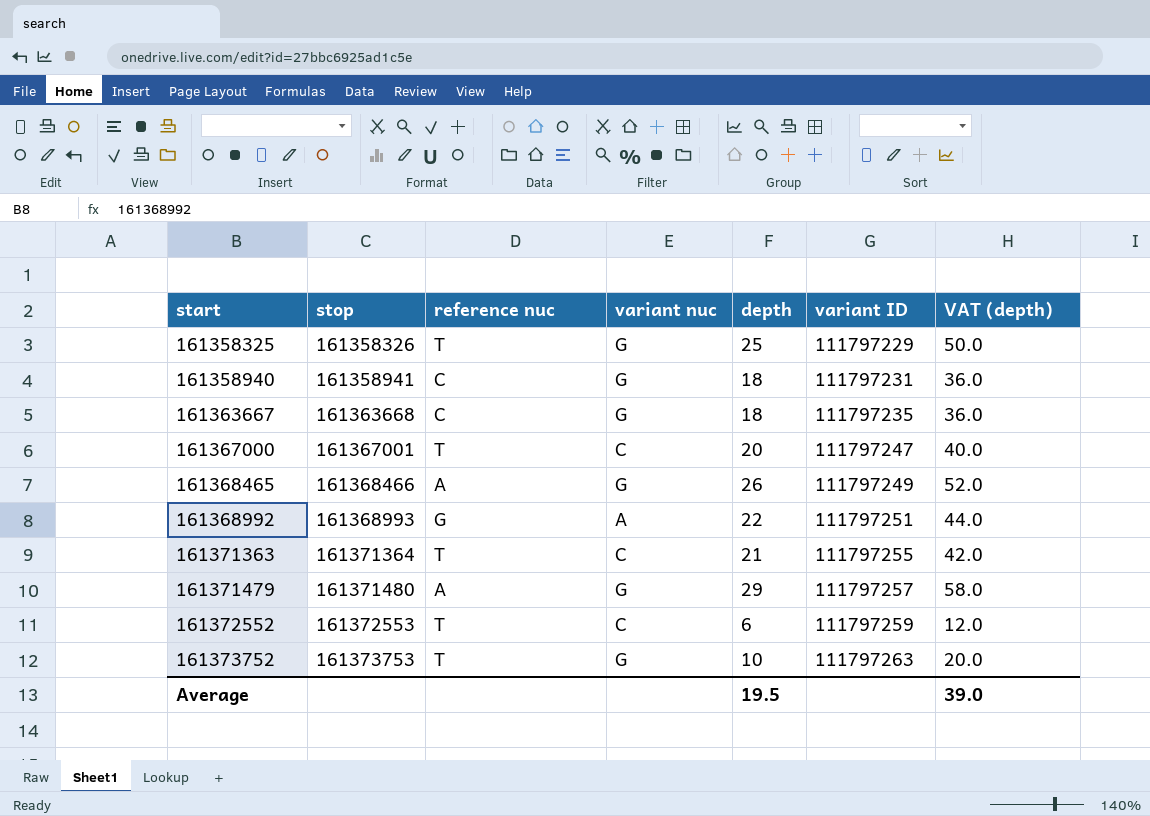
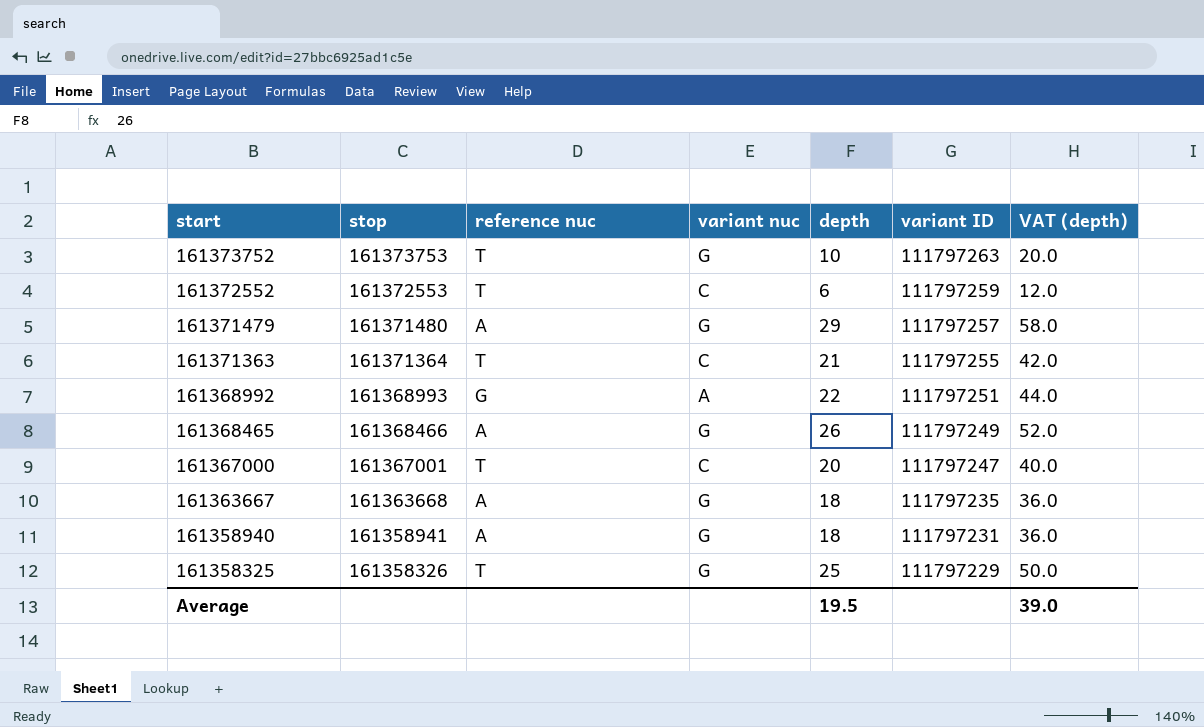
row order: start ascending -> start descending
161363667 | reference nuc: C -> A
161358940 | reference nuc: C -> A

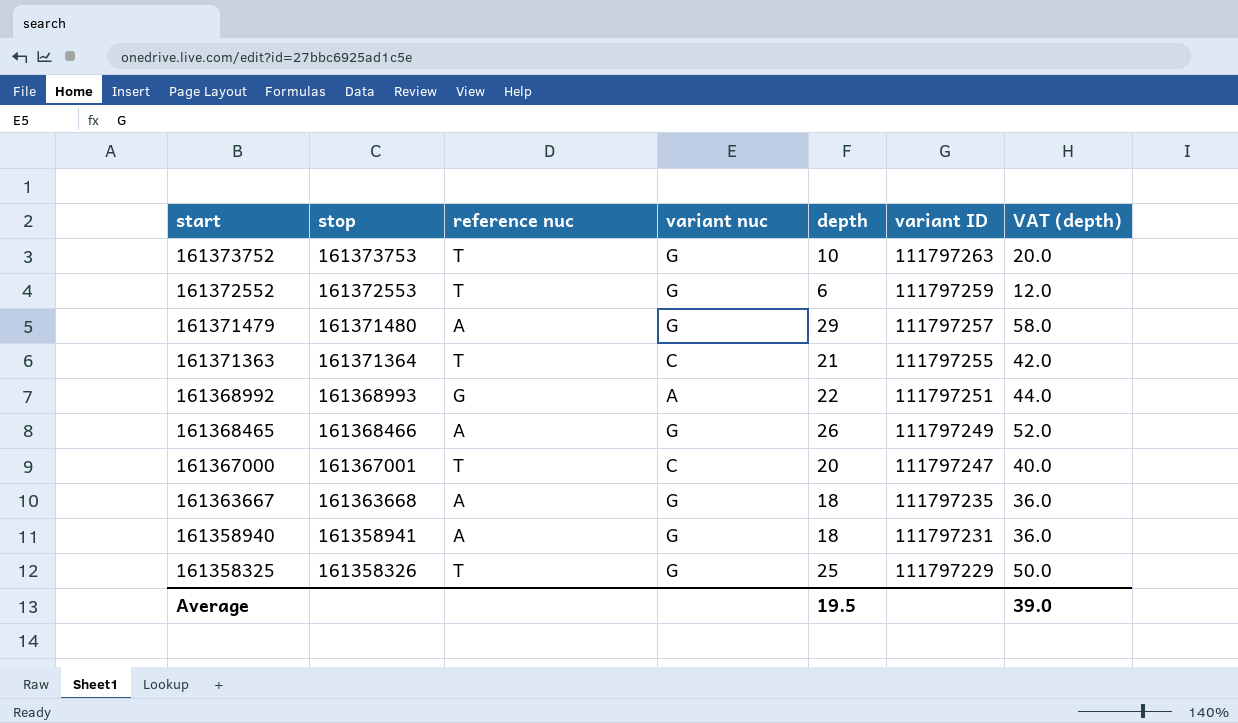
161372552 | variant nuc: C -> G

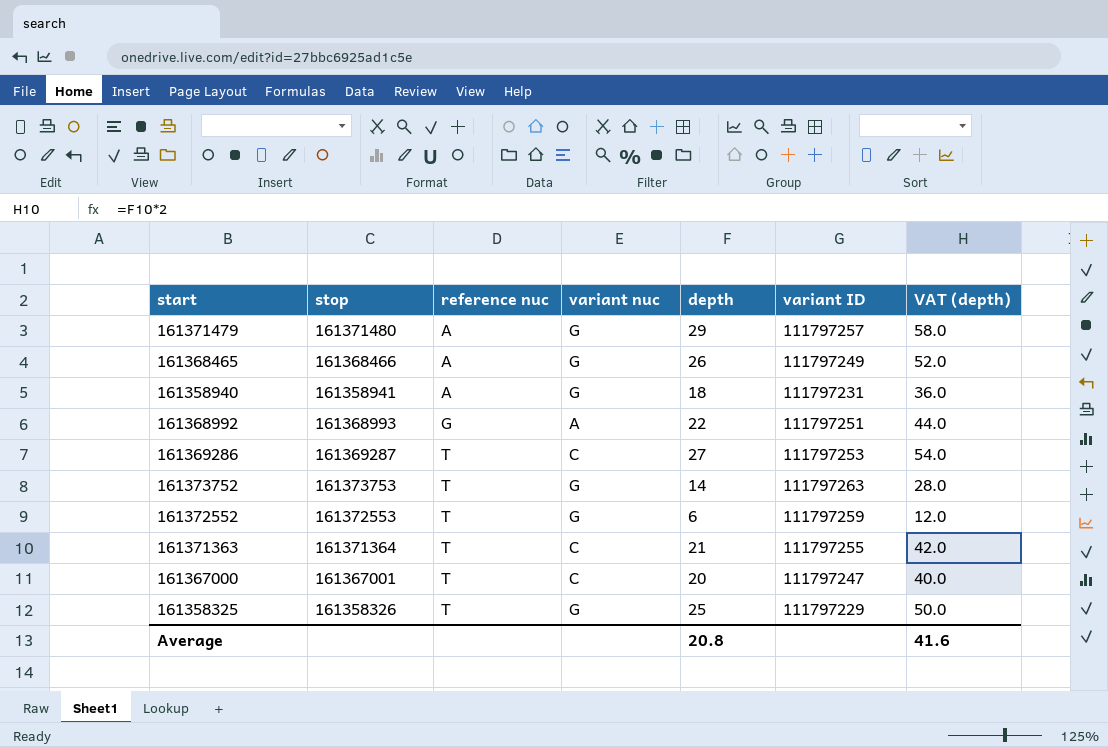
row order: start descending -> reference nuc ascending
row 161363667: 161363668 | A | G | 18 | 111797235 | 36.0 -> none
row 161369286: none -> 161369287 | T | C | 27 | 111797253 | 54.0
161373752 | depth: 10 -> 14
161373752 | VAT (depth): 20.0 -> 28.0
Average | depth: 19.5 -> 20.8
Average | VAT (depth): 39.0 -> 41.6

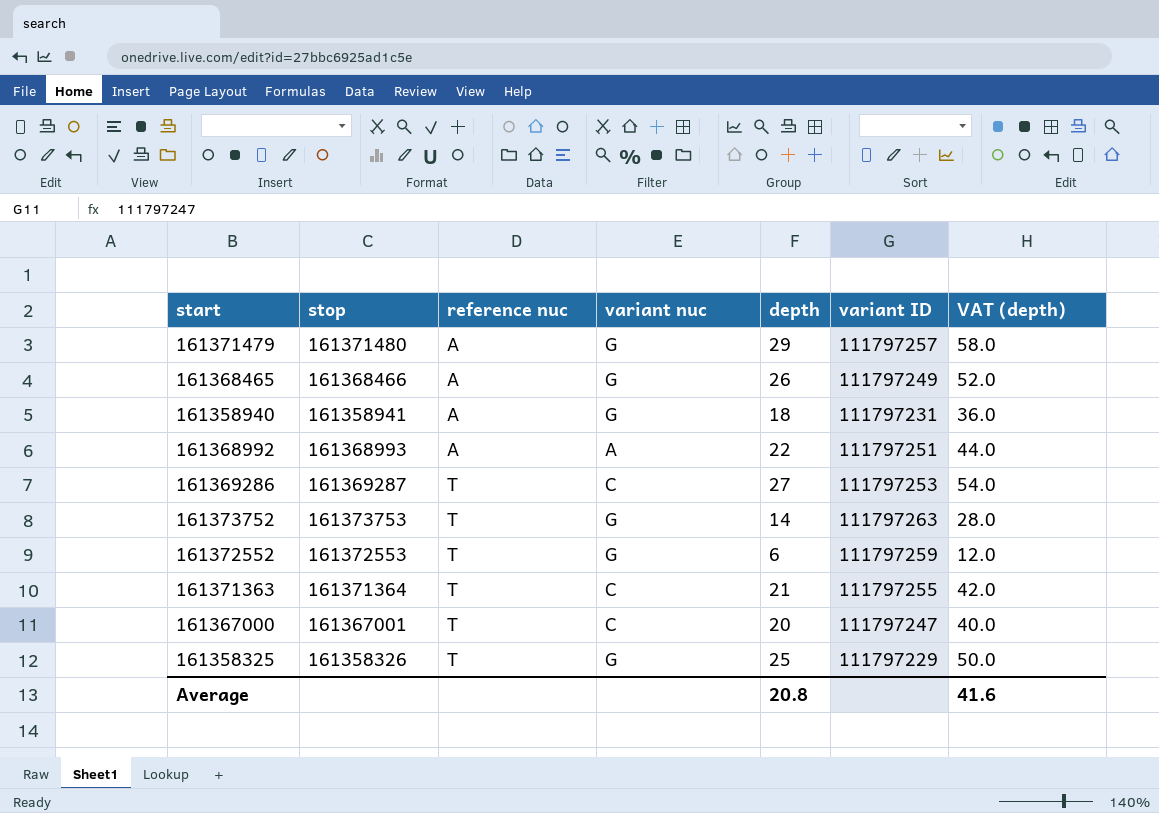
161368992 | reference nuc: G -> A

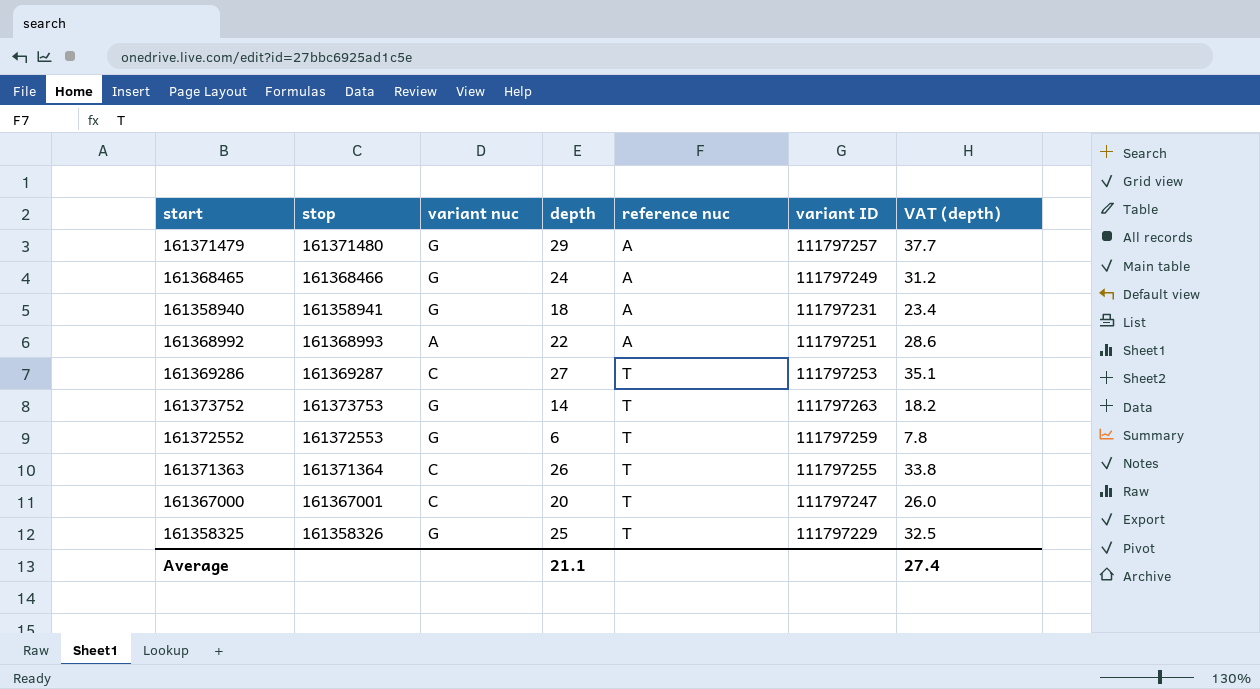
column reference nuc | position: 3 -> 5
column VAT (depth) | formula: [depth] * 2 -> [depth] * 1.3
161368465 | depth: 26 -> 24
161371363 | depth: 21 -> 26
Average | depth: 20.8 -> 21.1
Average | VAT (depth): 41.6 -> 27.4

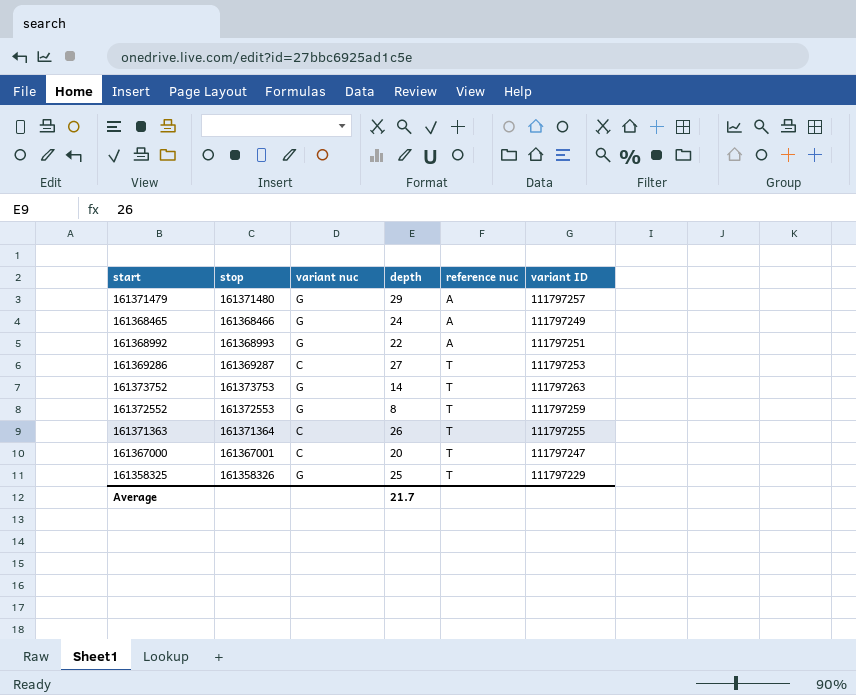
column VAT (depth) | formula: [depth] * 1.3 -> none
row 161358940: 161358941 | G | 18 | A | 111797231 | 23.4 -> none
161368992 | variant nuc: A -> G
161372552 | depth: 6 -> 8
Average | depth: 21.1 -> 21.7

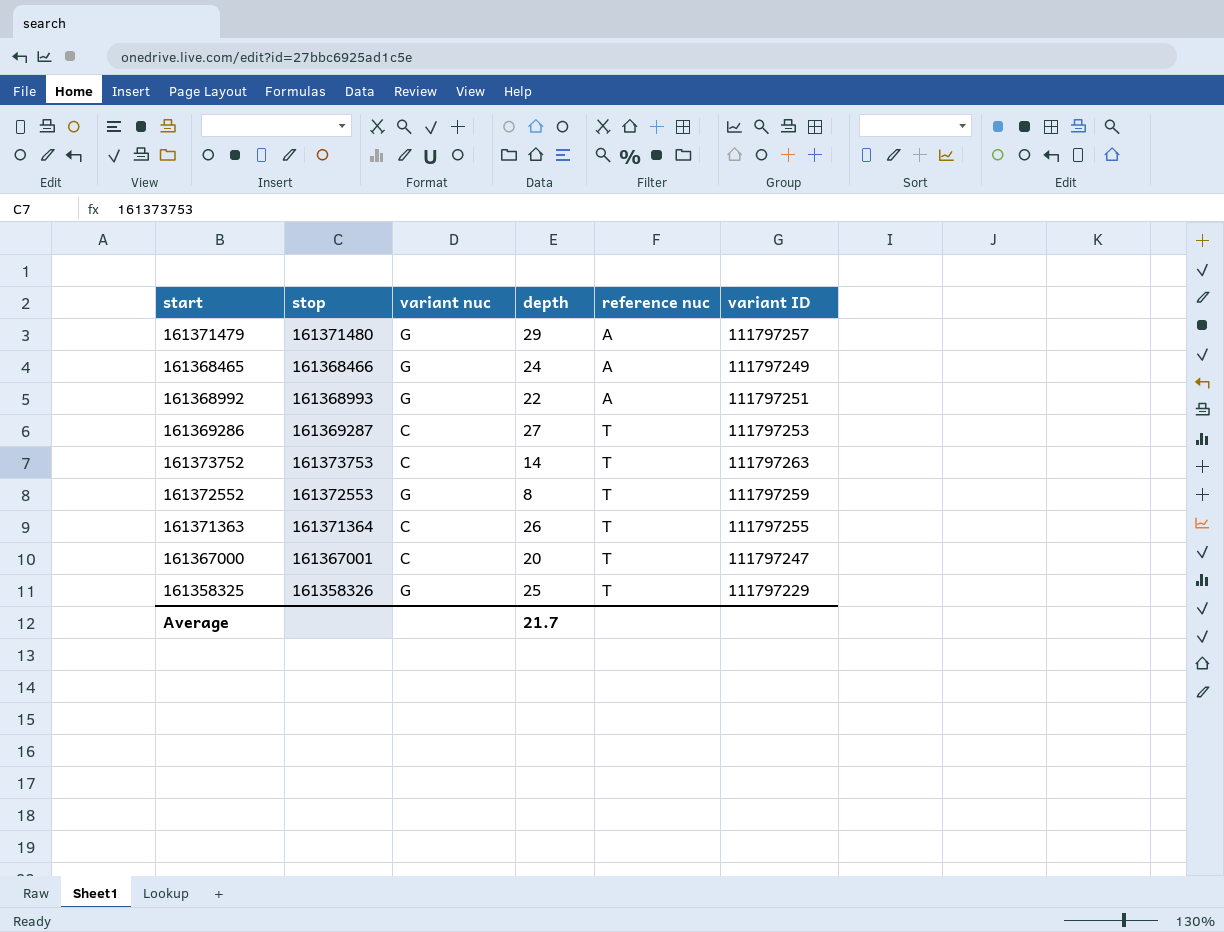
161373752 | variant nuc: G -> C

